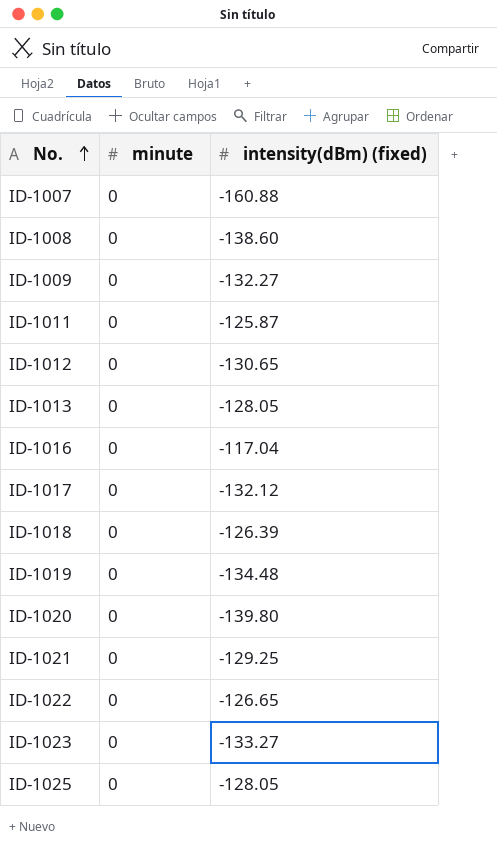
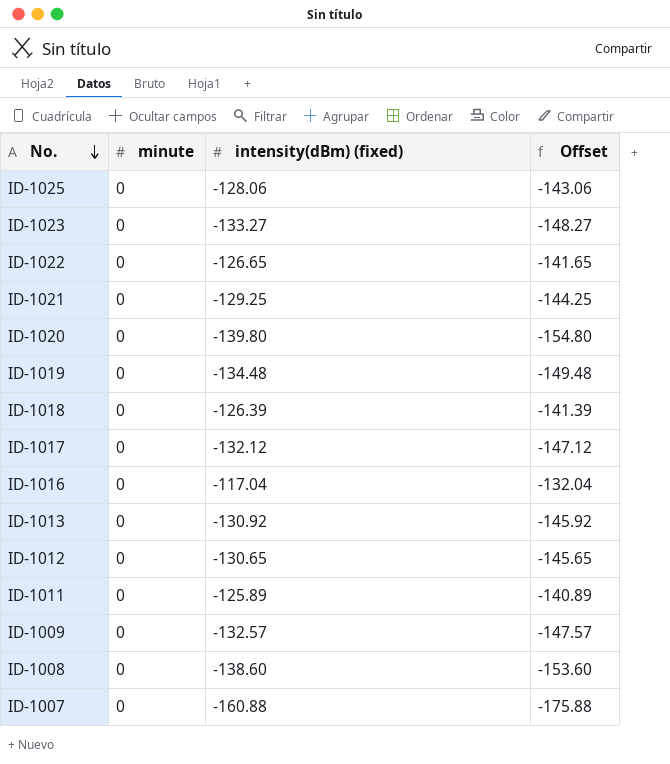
row order: No. ascending -> No. descending
column Offset | formula: none -> [intensity(dBm) (fixed)] - 15
ID-1025 | intensity(dBm) (fixed): -128.05 -> -128.06
ID-1013 | intensity(dBm) (fixed): -128.05 -> -130.92
ID-1011 | intensity(dBm) (fixed): -125.87 -> -125.89
ID-1009 | intensity(dBm) (fixed): -132.27 -> -132.57

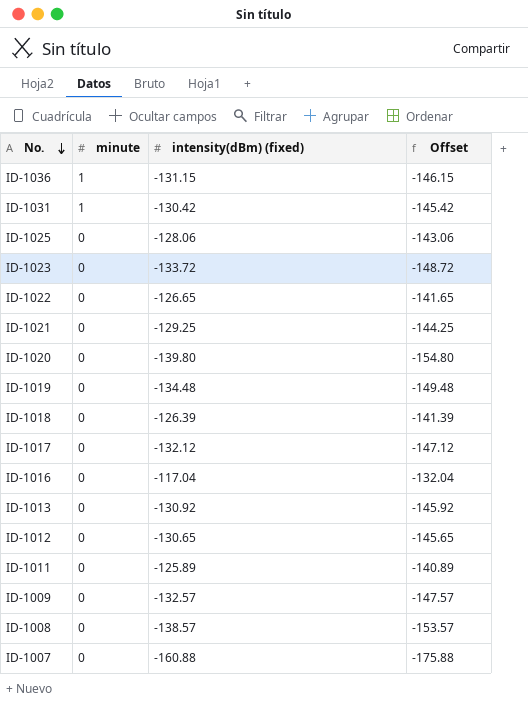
row ID-1036: none -> 1 | -131.15 | -146.15
row ID-1031: none -> 1 | -130.42 | -145.42
ID-1023 | intensity(dBm) (fixed): -133.27 -> -133.72
ID-1023 | Offset: -148.27 -> -148.72
ID-1008 | intensity(dBm) (fixed): -138.60 -> -138.57
ID-1008 | Offset: -153.60 -> -153.57

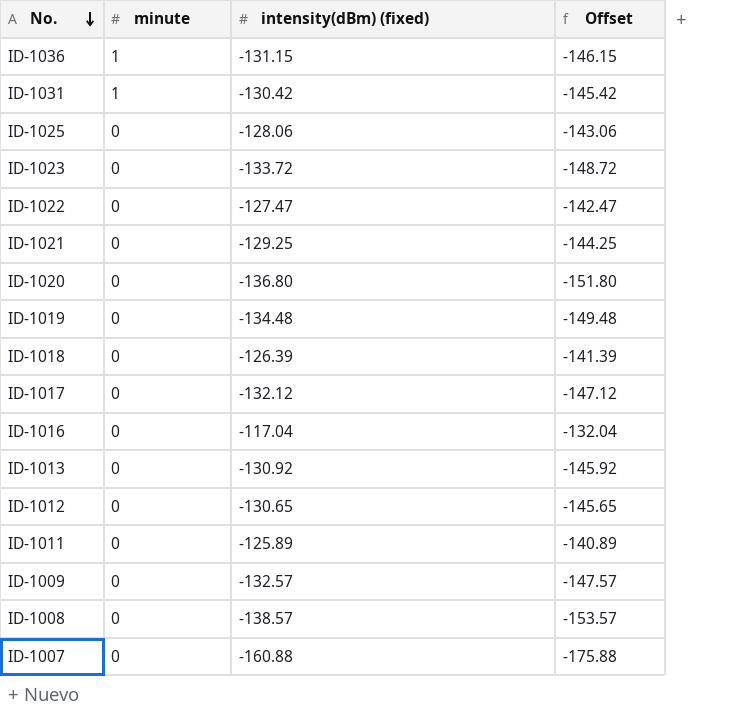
ID-1022 | intensity(dBm) (fixed): -126.65 -> -127.47
ID-1022 | Offset: -141.65 -> -142.47
ID-1020 | intensity(dBm) (fixed): -139.80 -> -136.80
ID-1020 | Offset: -154.80 -> -151.80

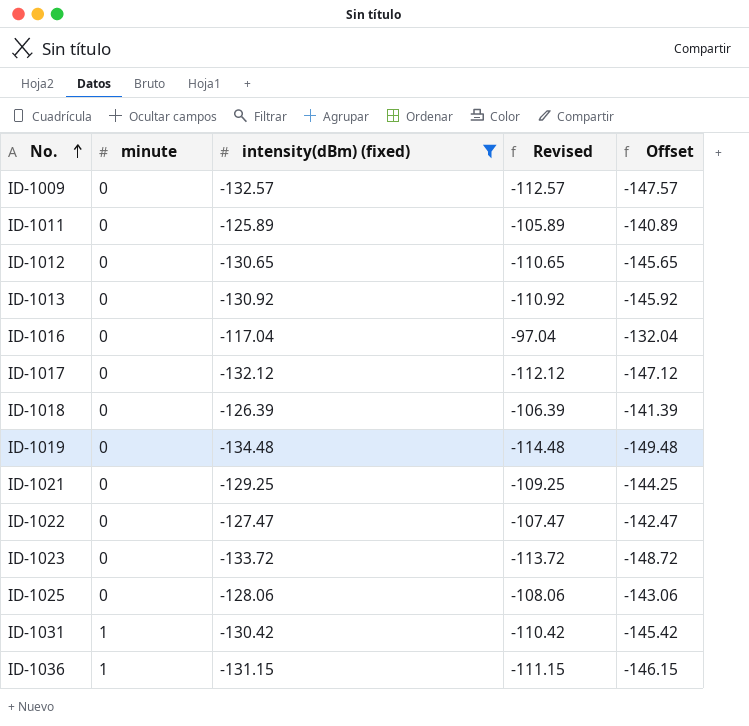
filter: none -> intensity(dBm) (fixed) >= -134.48
row order: No. descending -> No. ascending
column Revised | formula: none -> [intensity(dBm) (fixed)] + 20

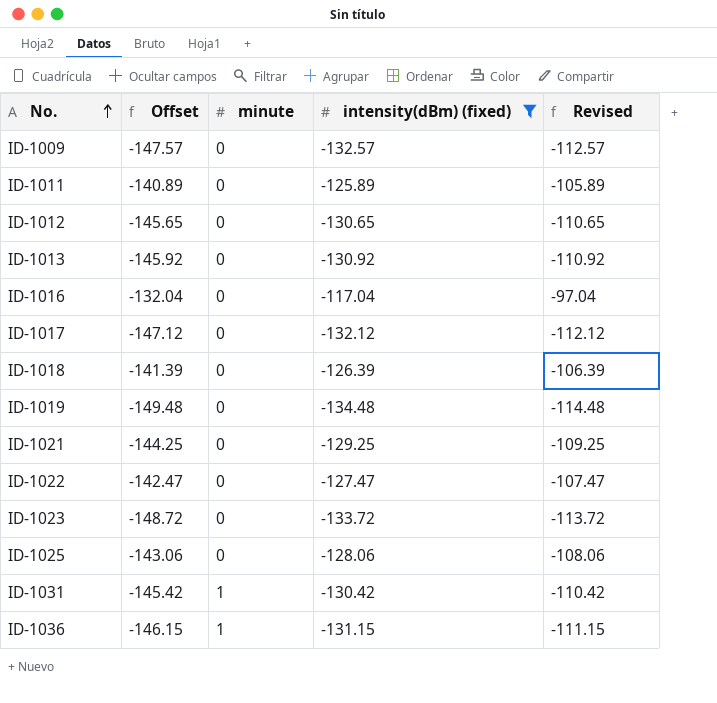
column Offset | position: 5 -> 2

